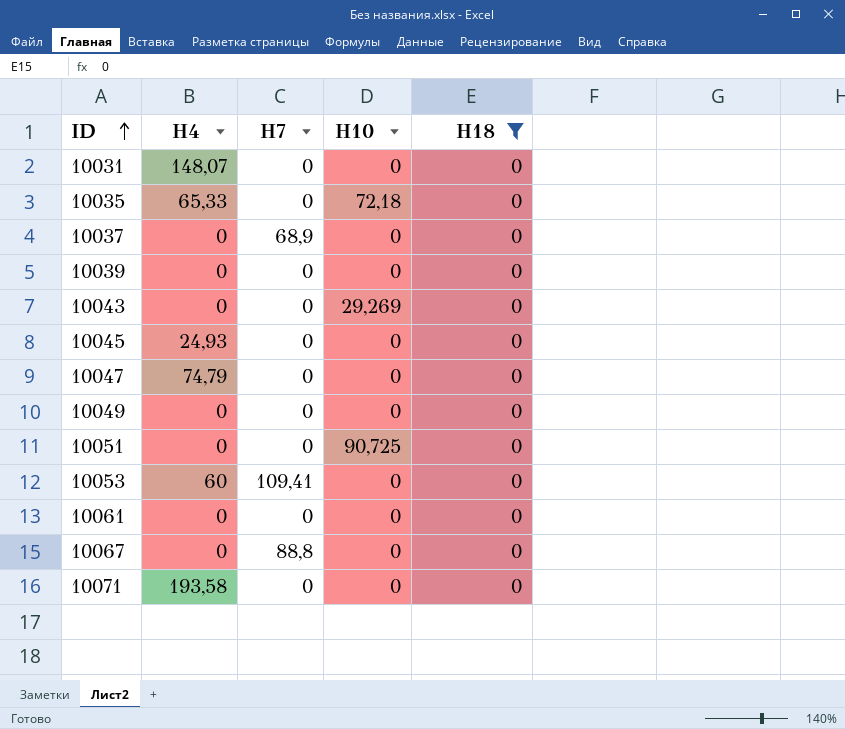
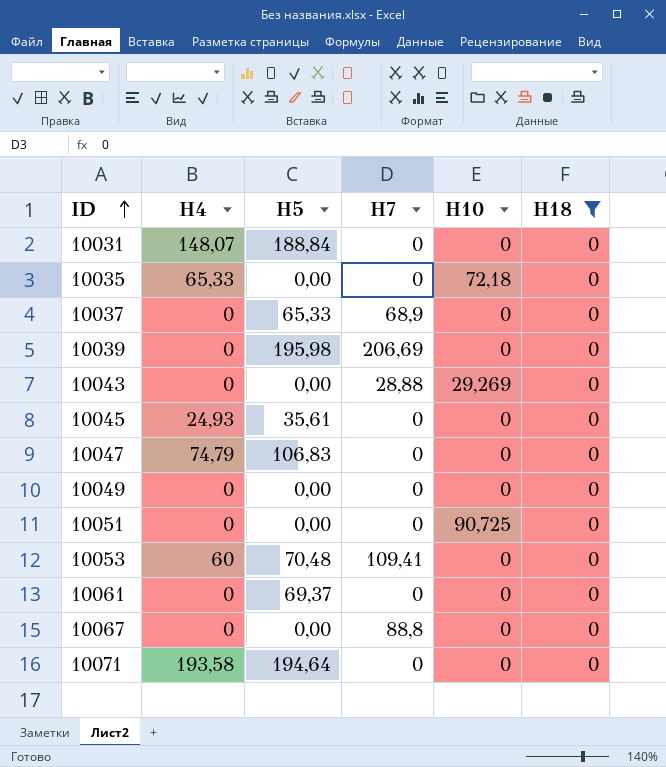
column H5 | position: none -> 3
10039 | H7: 0 -> 206,69
10043 | H7: 0 -> 28,88

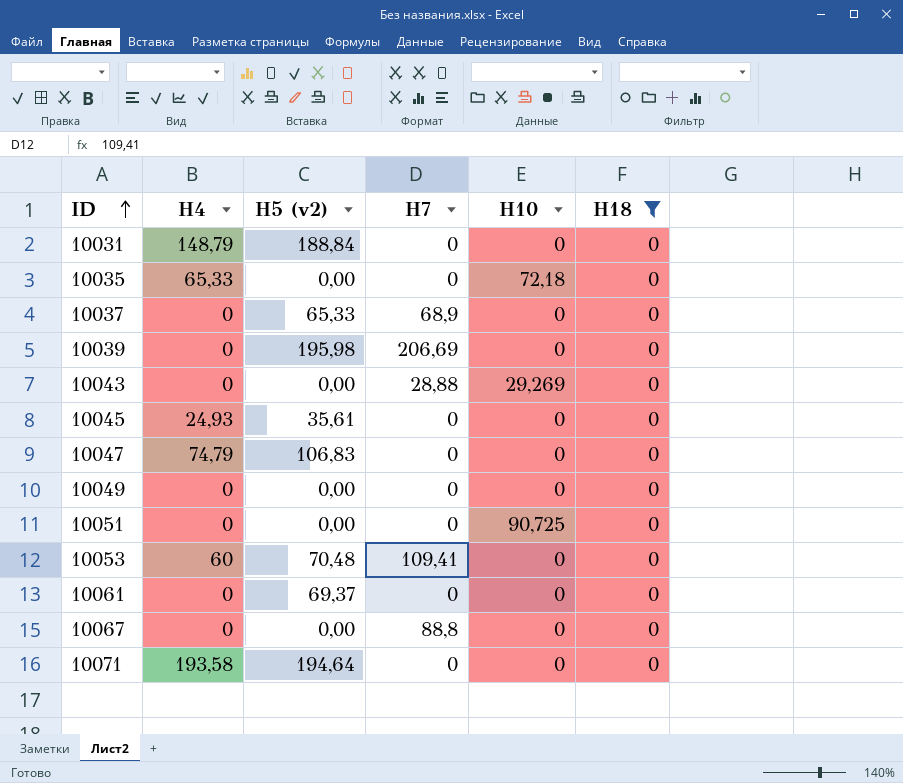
column name: H5 -> H5 (v2)
10031 | H4: 148,07 -> 148,79

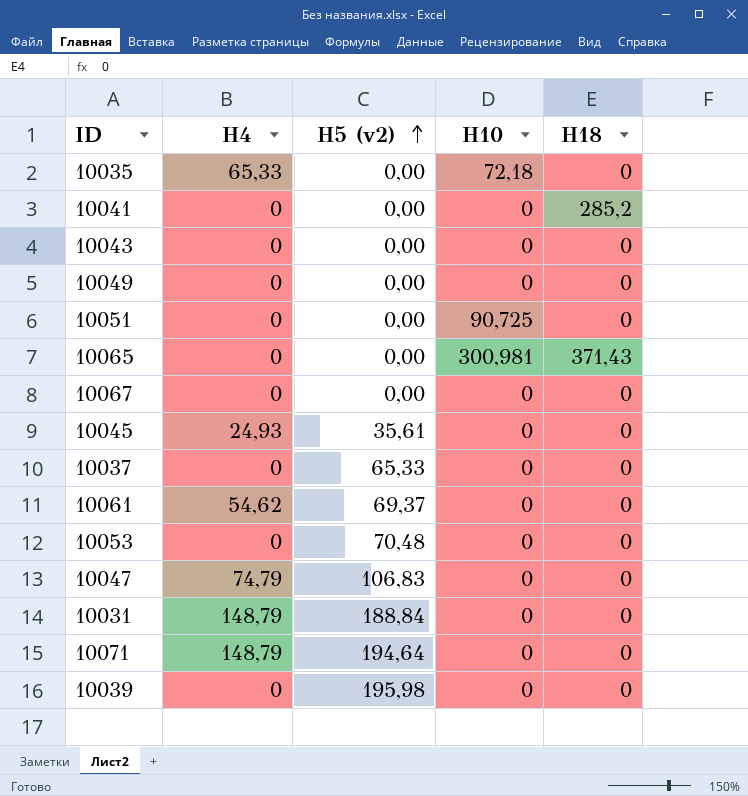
filter: H18 = 0 -> none
row order: ID ascending -> H5 (v2) ascending
column H7 | position: 4 -> none
10043 | H10: 29,269 -> 0
10061 | H4: 0 -> 54,62
10053 | H4: 60 -> 0
10071 | H4: 193,58 -> 148,79

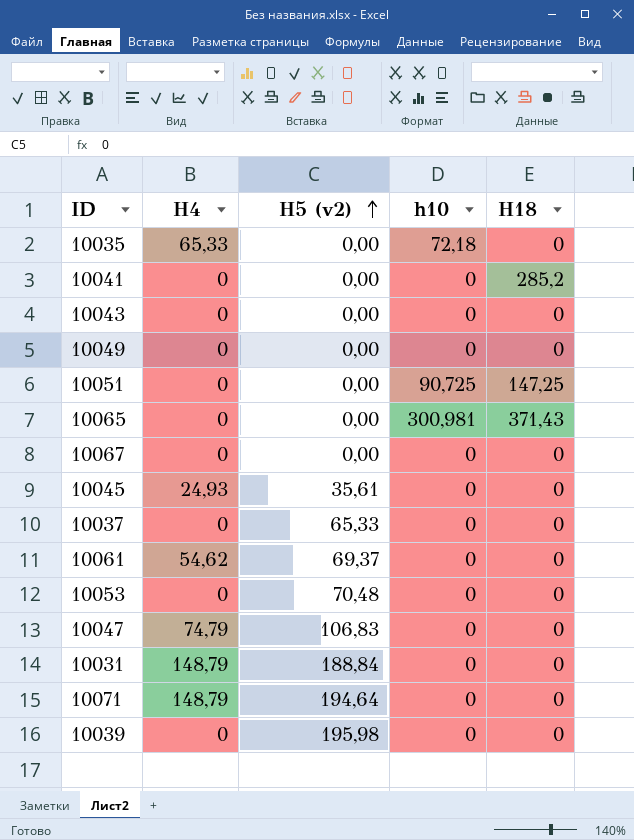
column name: H10 -> h10
10051 | H18: 0 -> 147,25

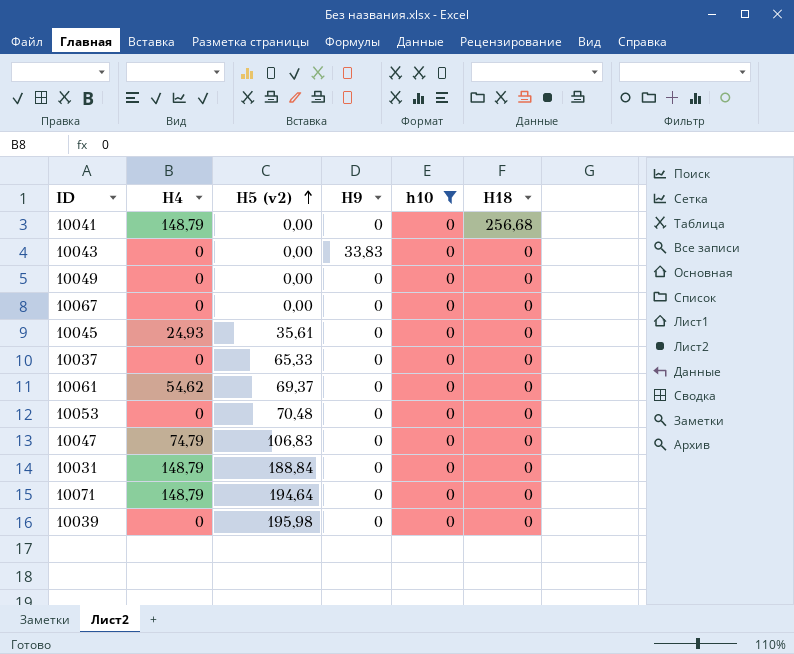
filter: none -> h10 = 0
column H9 | position: none -> 4
10041 | H4: 0 -> 148,79
10041 | H18: 285,2 -> 256,68

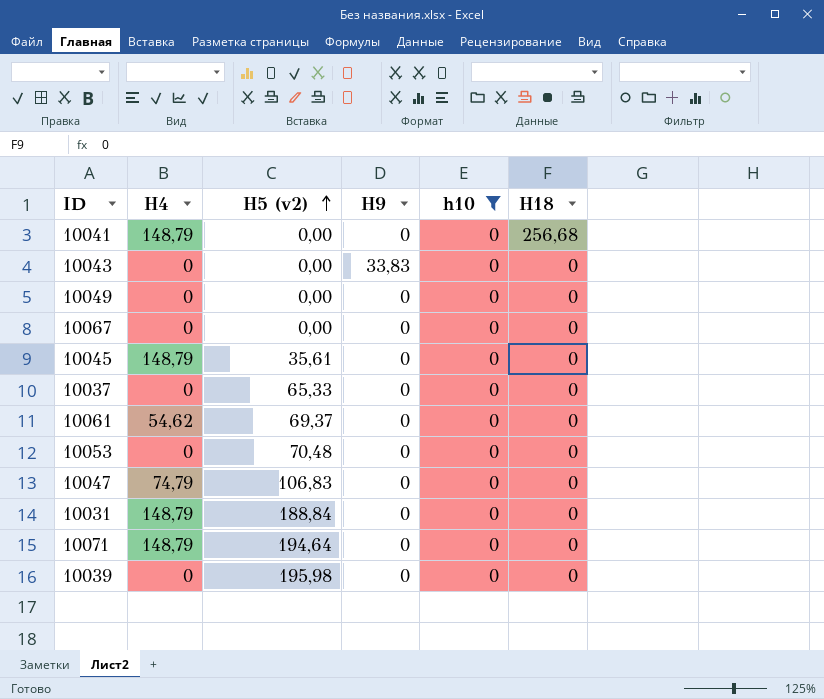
10045 | H4: 24,93 -> 148,79

